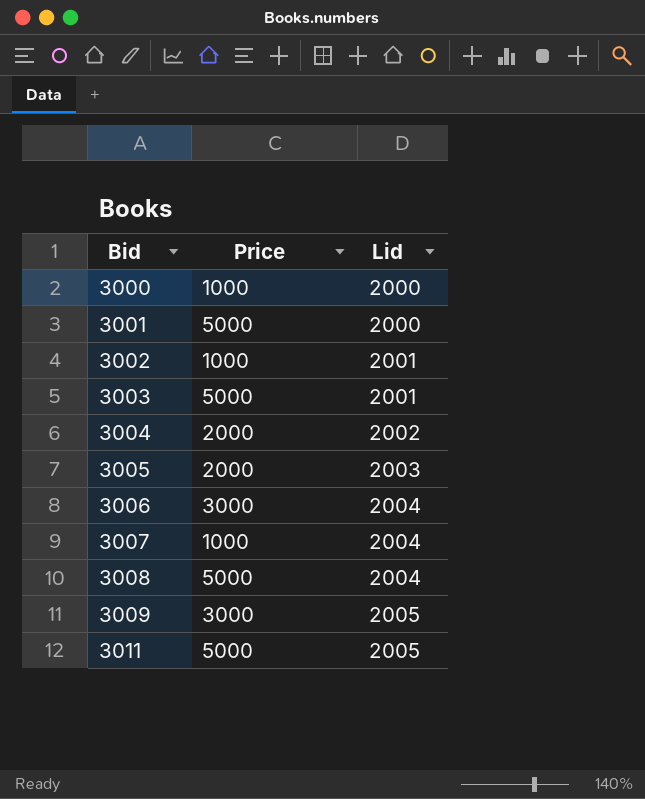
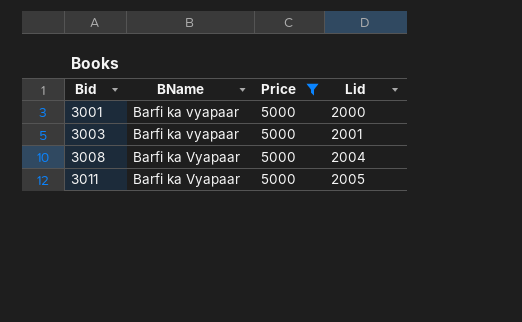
filter: none -> Price = 5000
column BName | position: none -> 2

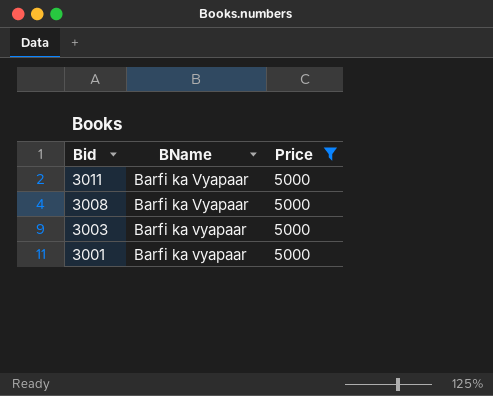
row order: Bid ascending -> Bid descending
column Lid | position: 4 -> none

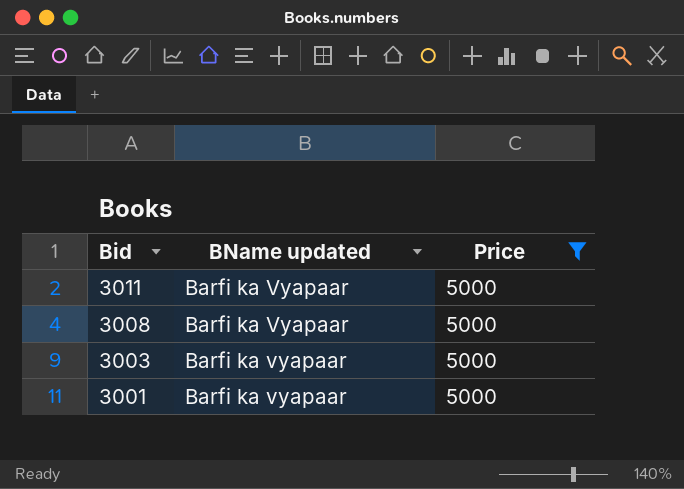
column name: BName -> BName updated

